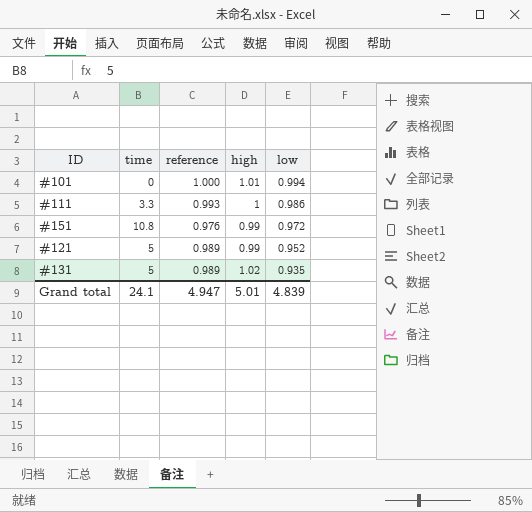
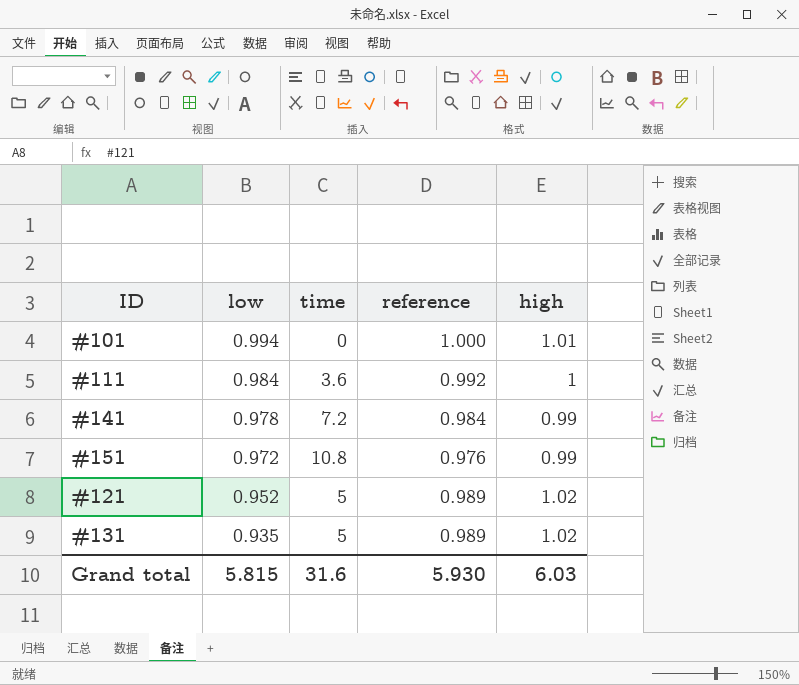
column low | position: 5 -> 2
#111 | low: 0.986 -> 0.984
#111 | time: 3.3 -> 3.6
#111 | reference: 0.993 -> 0.992
row #141: none -> 0.978 | 7.2 | 0.984 | 0.99
#121 | high: 0.99 -> 1.02
Grand total | low: 4.839 -> 5.815
Grand total | time: 24.1 -> 31.6
Grand total | reference: 4.947 -> 5.930
Grand total | high: 5.01 -> 6.03

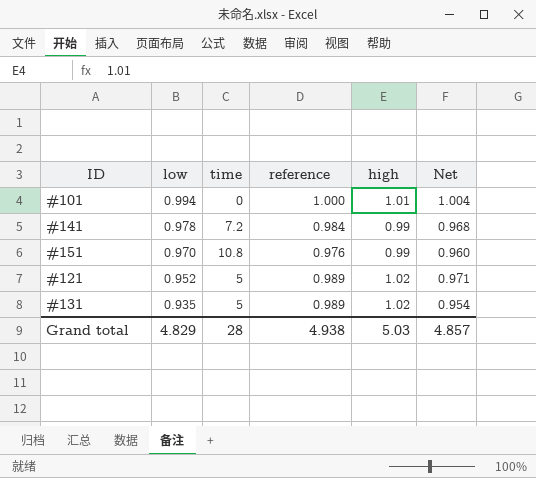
column Net | formula: none -> [low] * [high]
row #111: 0.984 | 3.6 | 0.992 | 1 -> none
#151 | low: 0.972 -> 0.970
Grand total | low: 5.815 -> 4.829
Grand total | time: 31.6 -> 28
Grand total | reference: 5.930 -> 4.938
Grand total | high: 6.03 -> 5.03

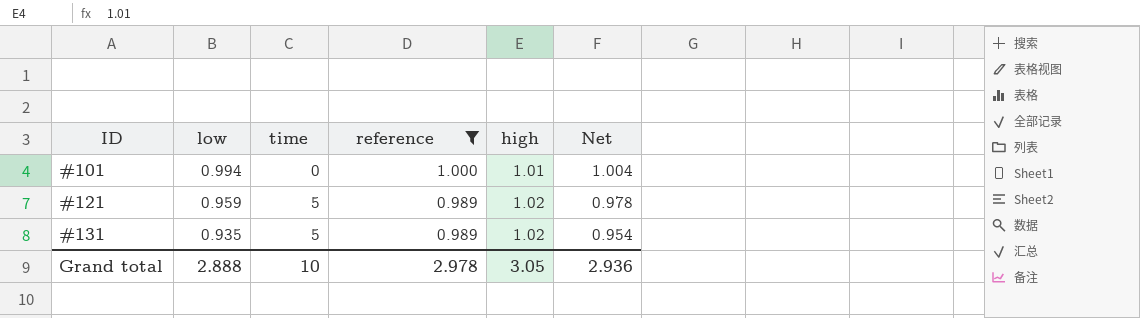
filter: none -> reference >= 0.989
#121 | low: 0.952 -> 0.959
#121 | Net: 0.971 -> 0.978
Grand total | low: 4.829 -> 2.888
Grand total | time: 28 -> 10
Grand total | reference: 4.938 -> 2.978
Grand total | high: 5.03 -> 3.05
Grand total | Net: 4.857 -> 2.936

